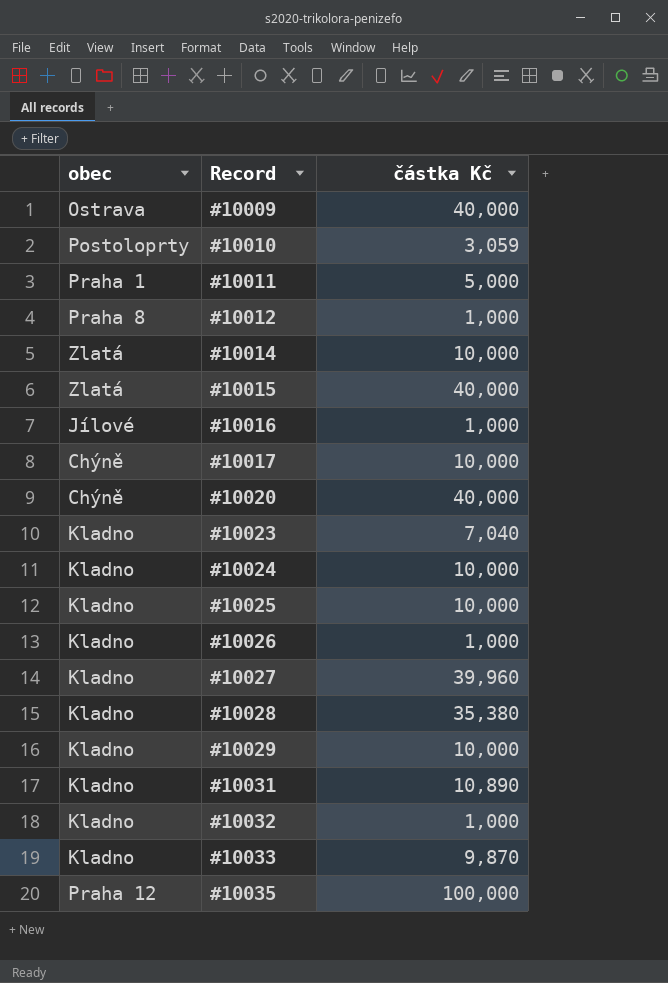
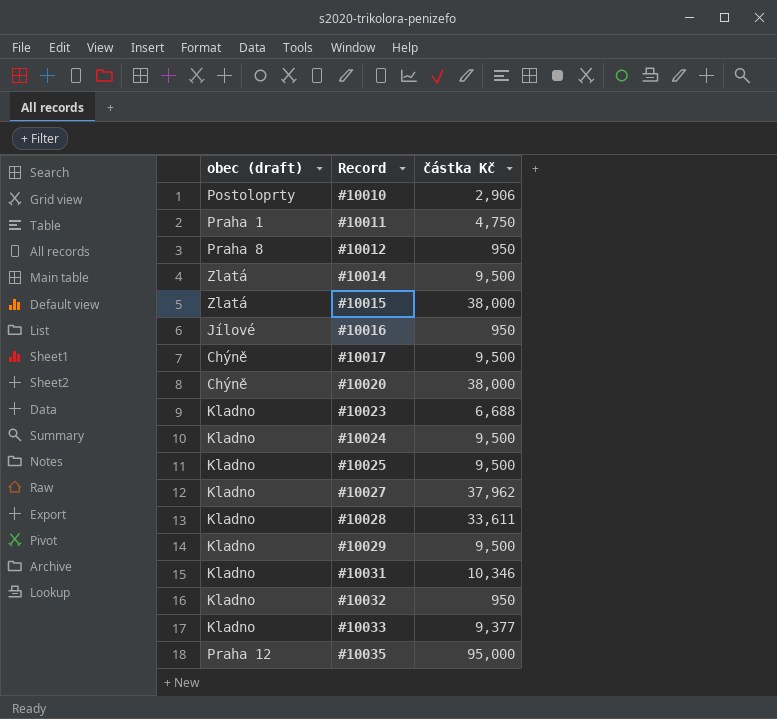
column name: obec -> obec (draft)
row #10009: Ostrava | 40,000 -> none
row #10026: Kladno | 1,000 -> none
#10010 | částka Kč: 3,059 -> 2,906
#10011 | částka Kč: 5,000 -> 4,750
#10012 | částka Kč: 1,000 -> 950
#10014 | částka Kč: 10,000 -> 9,500
#10015 | částka Kč: 40,000 -> 38,000
#10016 | částka Kč: 1,000 -> 950
#10017 | částka Kč: 10,000 -> 9,500
#10020 | částka Kč: 40,000 -> 38,000
#10023 | částka Kč: 7,040 -> 6,688
#10024 | částka Kč: 10,000 -> 9,500
#10025 | částka Kč: 10,000 -> 9,500
#10027 | částka Kč: 39,960 -> 37,962
#10028 | částka Kč: 35,380 -> 33,611
#10029 | částka Kč: 10,000 -> 9,500
#10031 | částka Kč: 10,890 -> 10,346
#10032 | částka Kč: 1,000 -> 950
#10033 | částka Kč: 9,870 -> 9,377
#10035 | částka Kč: 100,000 -> 95,000

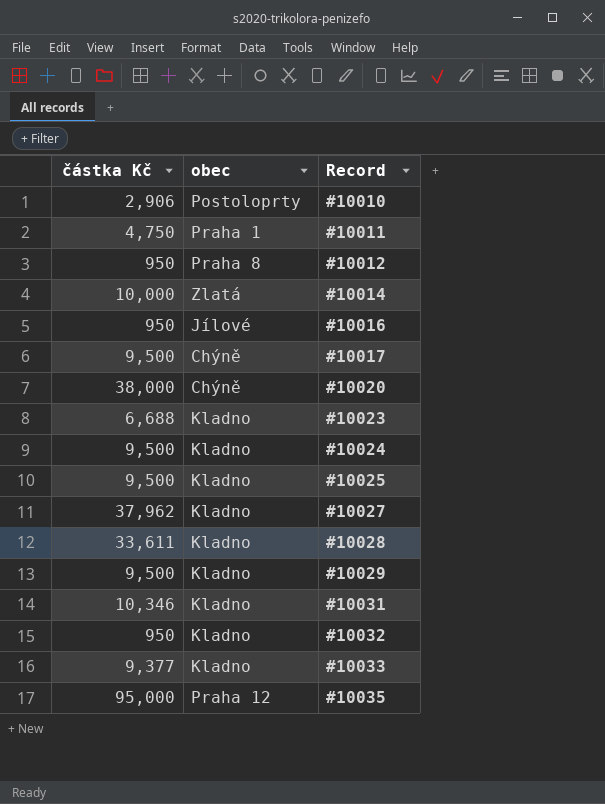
column částka Kč | position: 3 -> 1
column name: obec (draft) -> obec
row #10015: Zlatá | 38,000 -> none
#10014 | částka Kč: 9,500 -> 10,000

